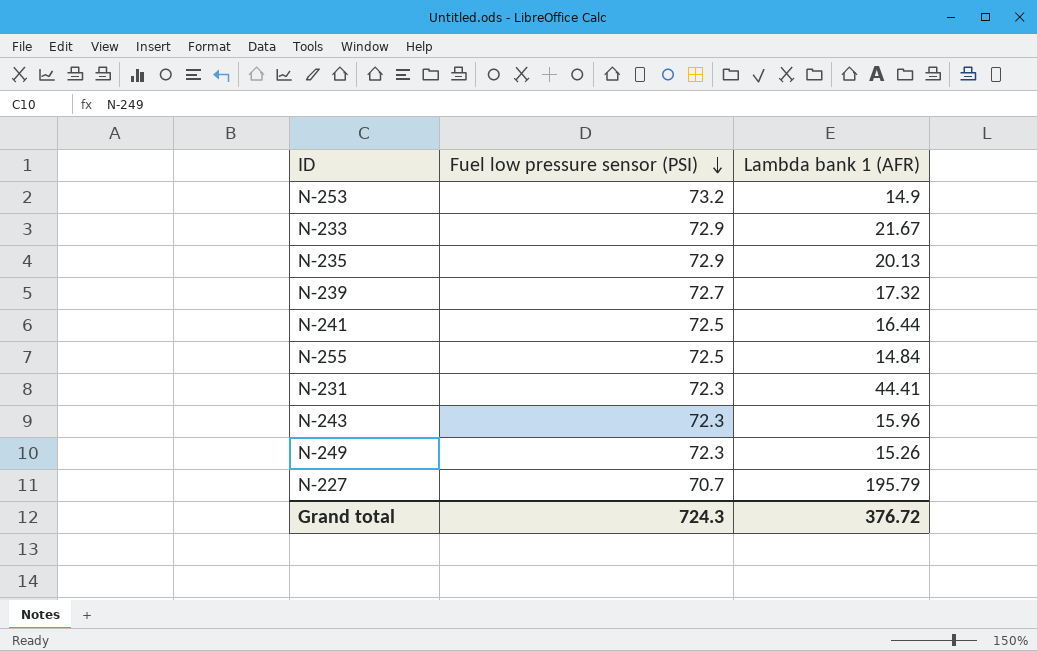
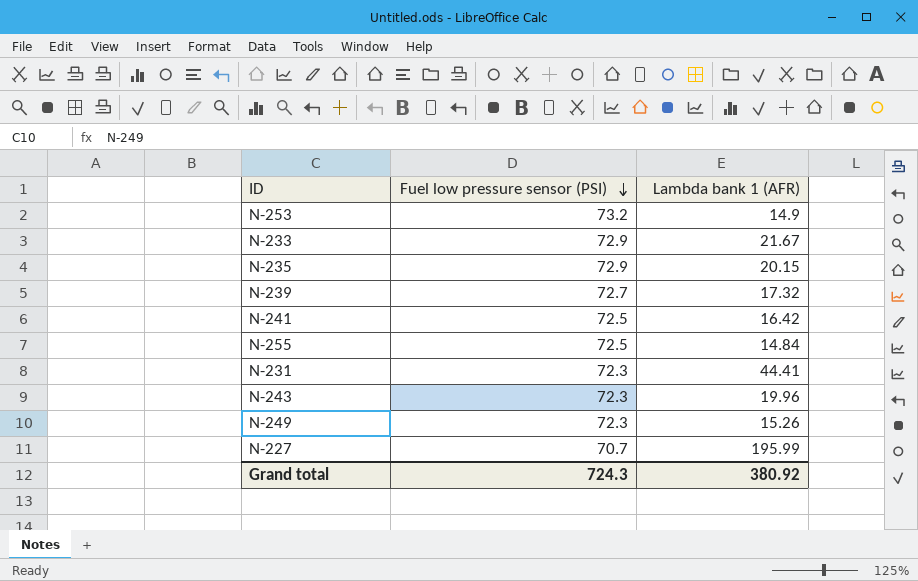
N-235 | Lambda bank 1 (AFR): 20.13 -> 20.15
N-241 | Lambda bank 1 (AFR): 16.44 -> 16.42
N-243 | Lambda bank 1 (AFR): 15.96 -> 19.96
N-227 | Lambda bank 1 (AFR): 195.79 -> 195.99
Grand total | Lambda bank 1 (AFR): 376.72 -> 380.92

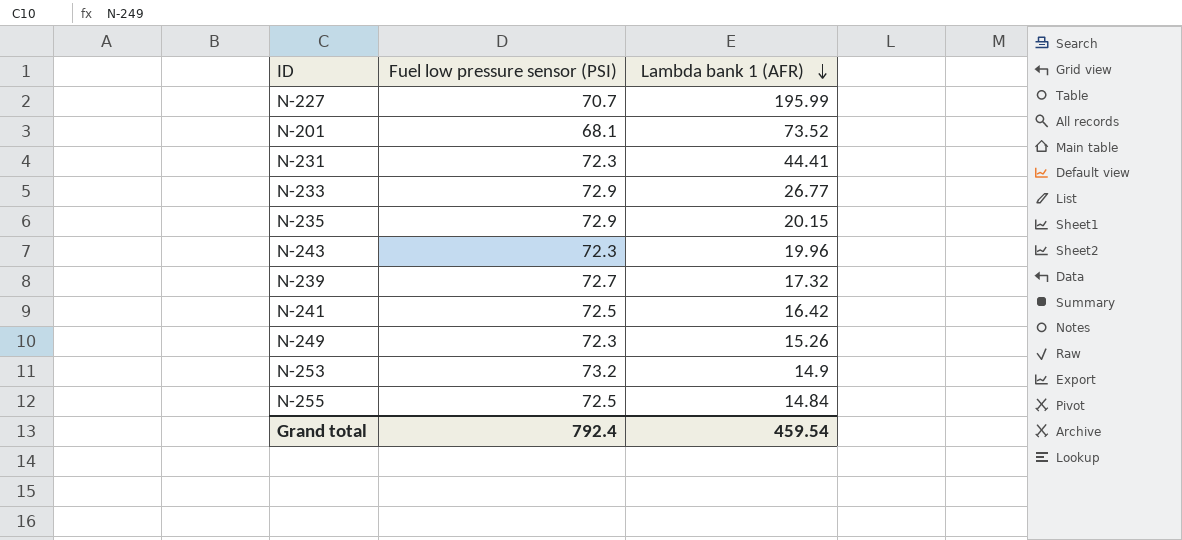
row order: Fuel low pressure sensor (PSI) descending -> Lambda bank 1 (AFR) descending
row N-201: none -> 68.1 | 73.52
N-233 | Lambda bank 1 (AFR): 21.67 -> 26.77
Grand total | Fuel low pressure sensor (PSI): 724.3 -> 792.4
Grand total | Lambda bank 1 (AFR): 380.92 -> 459.54

